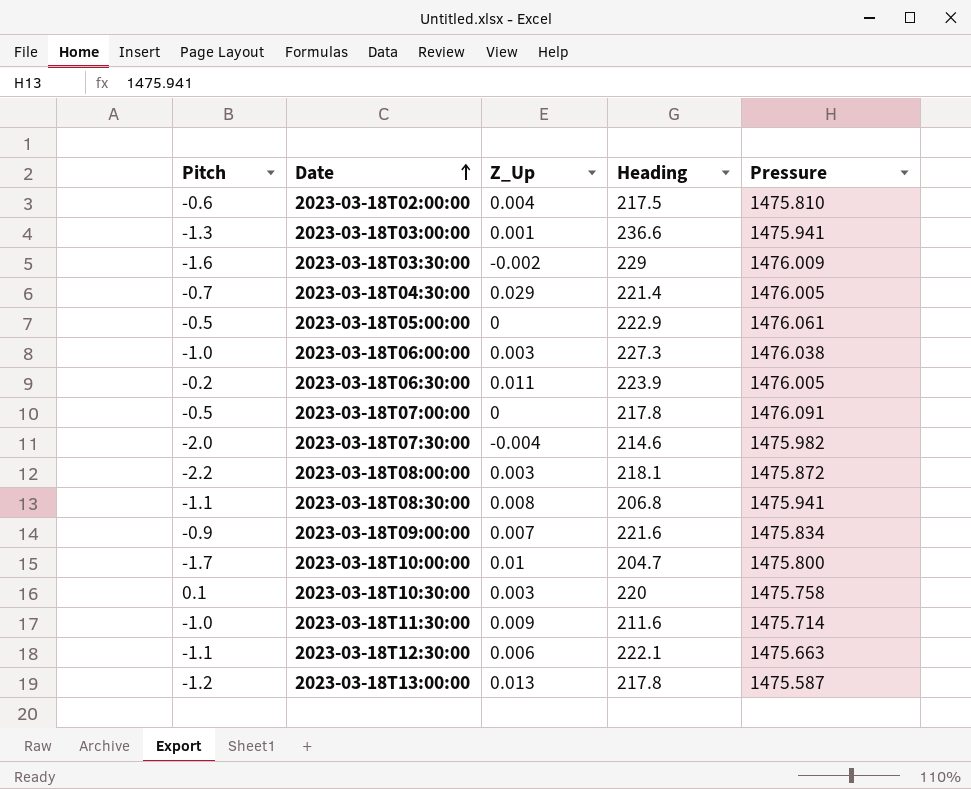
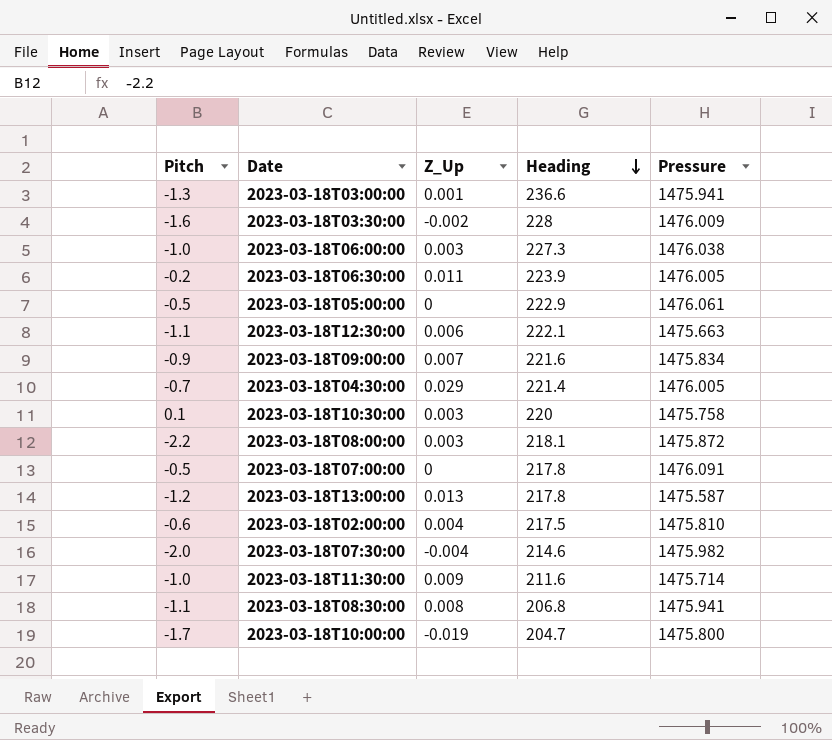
row order: Date ascending -> Heading descending
2023-03-18T03:30:00 | Heading: 229 -> 228
2023-03-18T10:00:00 | Z_Up: 0.01 -> -0.019

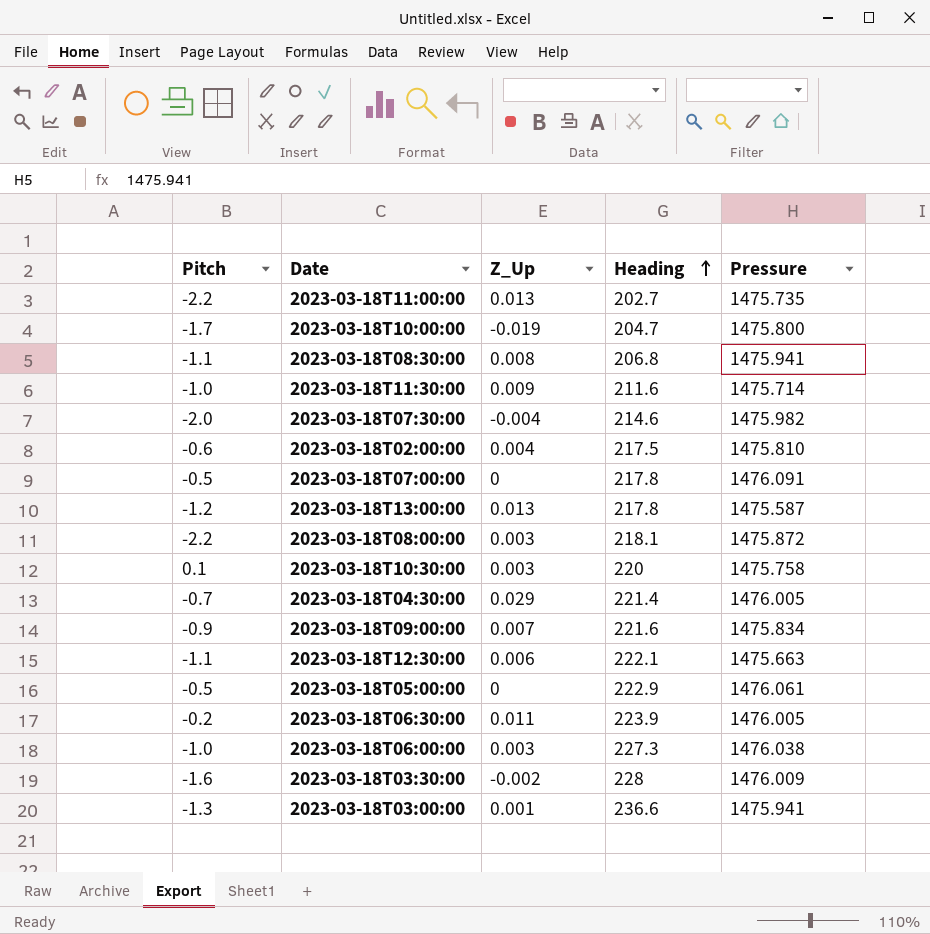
row order: Heading descending -> Heading ascending
row 2023-03-18T11:00:00: none -> -2.2 | 0.013 | 202.7 | 1475.735

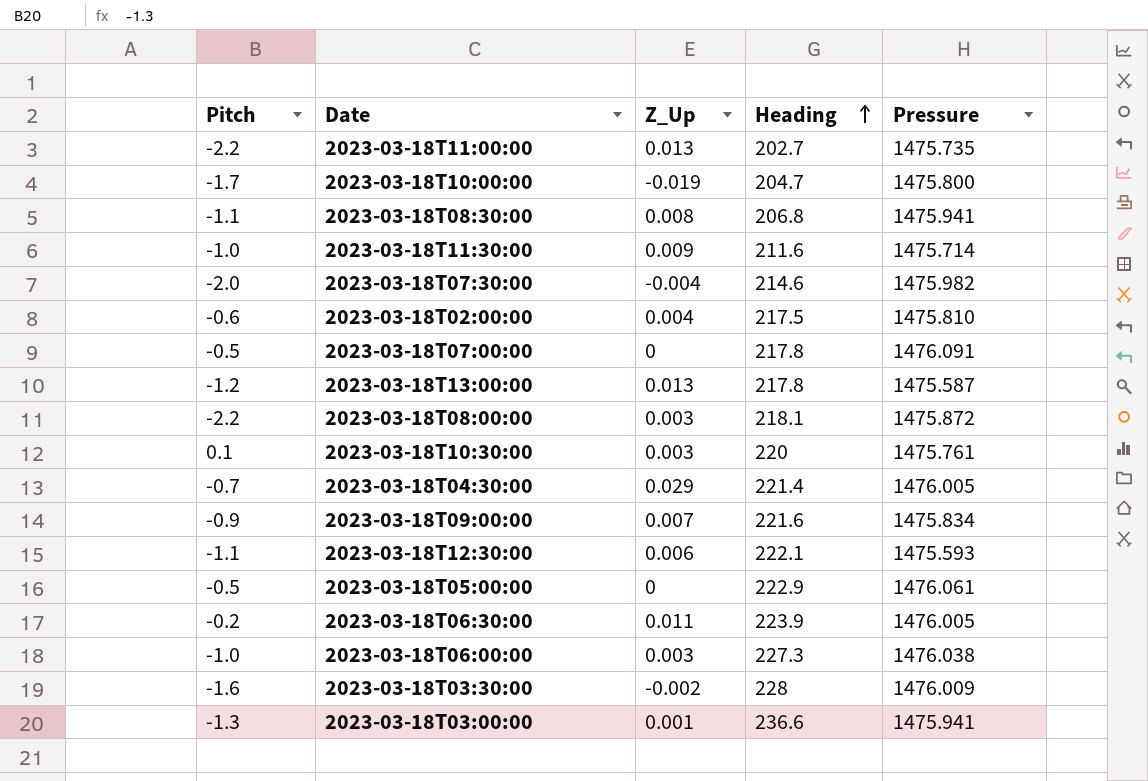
2023-03-18T10:30:00 | Pressure: 1475.758 -> 1475.761
2023-03-18T12:30:00 | Pressure: 1475.663 -> 1475.593

